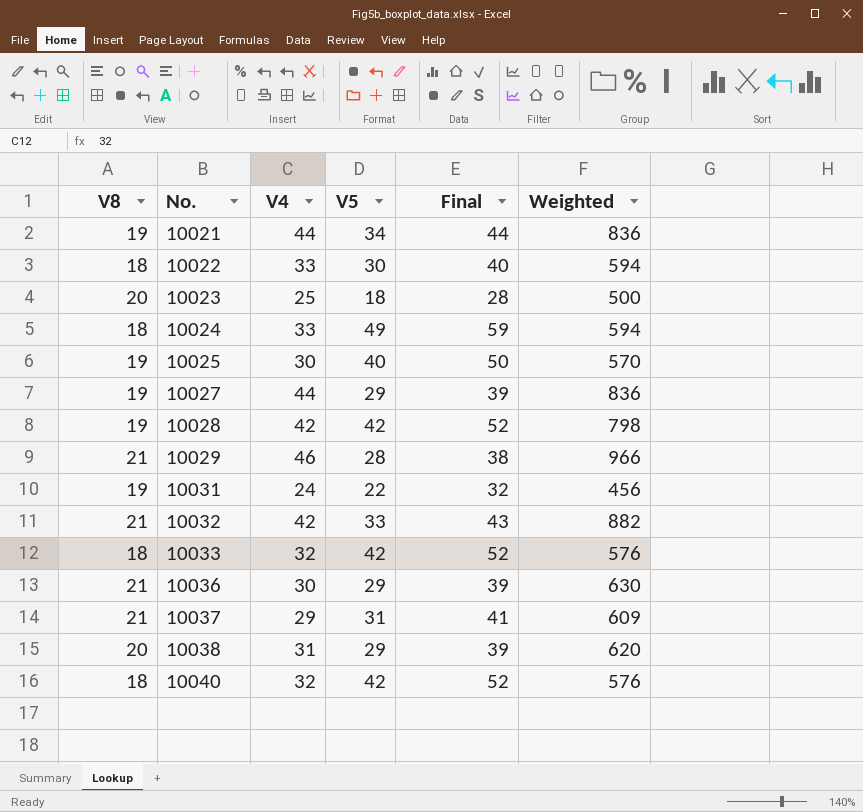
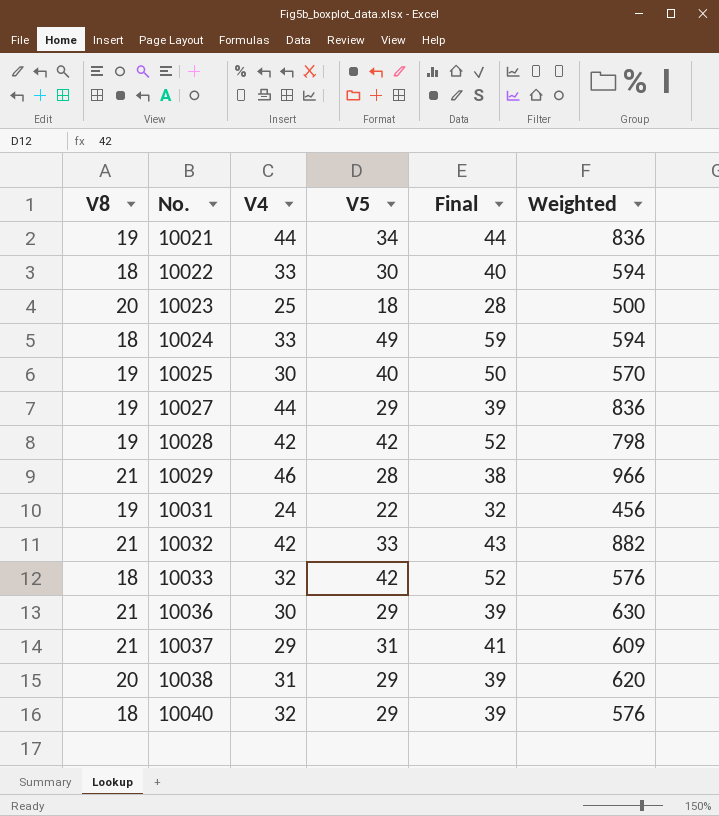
10040 | V5: 42 -> 29
10040 | Final: 52 -> 39

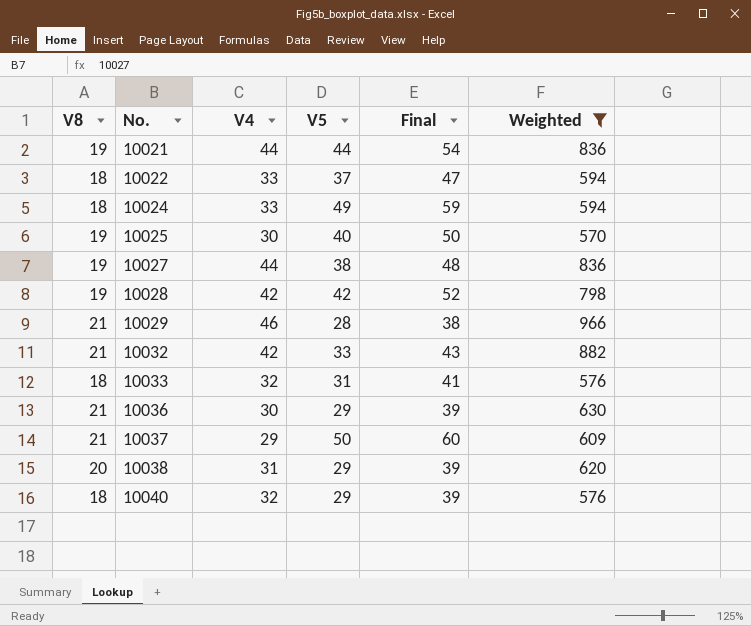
filter: none -> Weighted >= 570
10021 | V5: 34 -> 44
10021 | Final: 44 -> 54
10022 | V5: 30 -> 37
10022 | Final: 40 -> 47
10027 | V5: 29 -> 38
10027 | Final: 39 -> 48
10033 | V5: 42 -> 31
10033 | Final: 52 -> 41
10037 | V5: 31 -> 50
10037 | Final: 41 -> 60

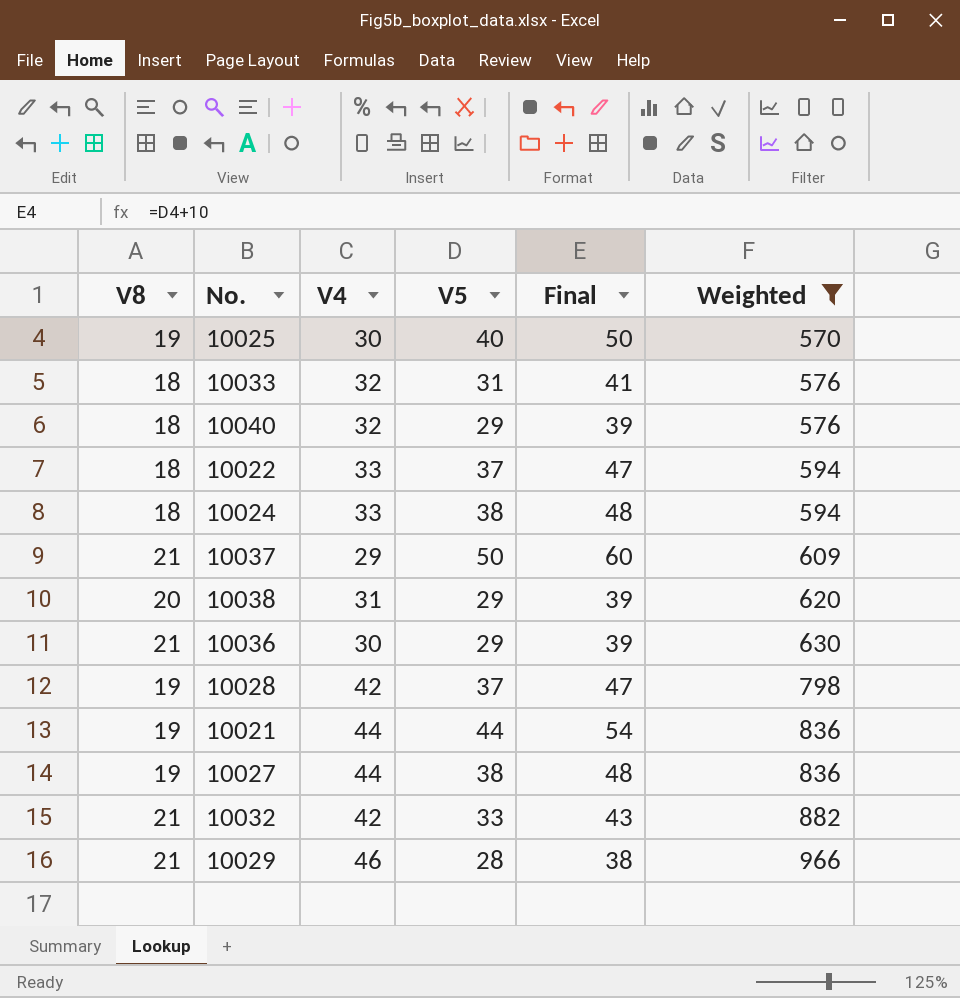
row order: No. ascending -> Weighted ascending
10024 | V5: 49 -> 38
10024 | Final: 59 -> 48
10028 | V5: 42 -> 37
10028 | Final: 52 -> 47

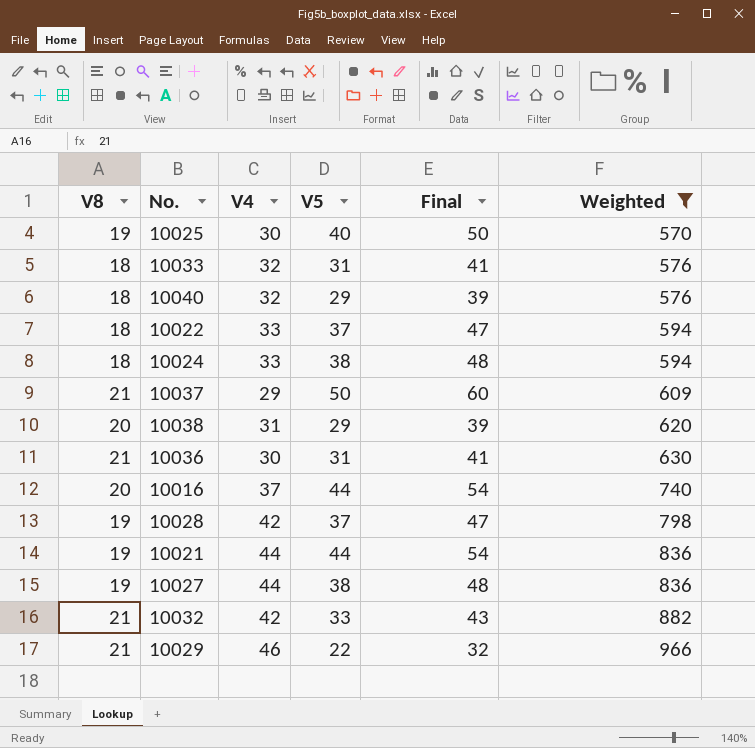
10036 | V5: 29 -> 31
10036 | Final: 39 -> 41
row 10016: none -> 20 | 37 | 44 | 54 | 740
10029 | V5: 28 -> 22
10029 | Final: 38 -> 32

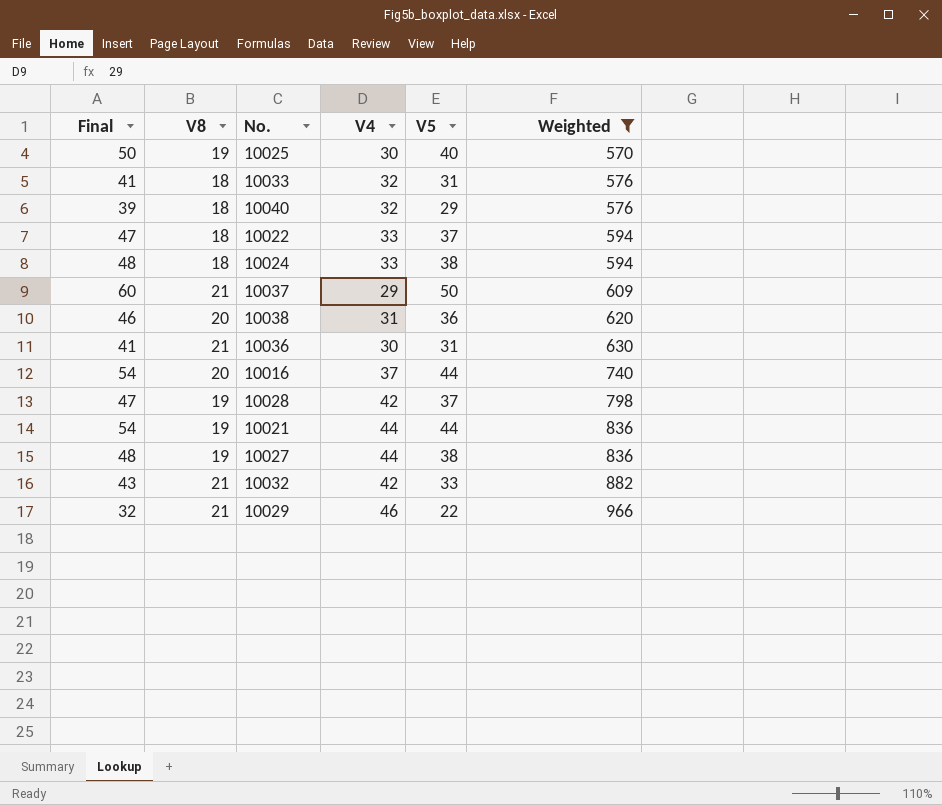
column Final | position: 5 -> 1
10038 | Final: 39 -> 46
10038 | V5: 29 -> 36

